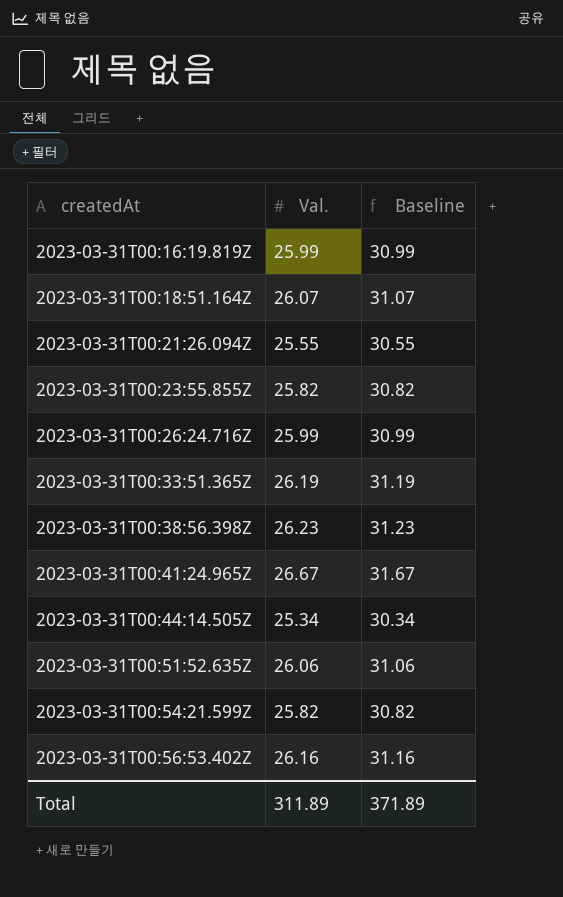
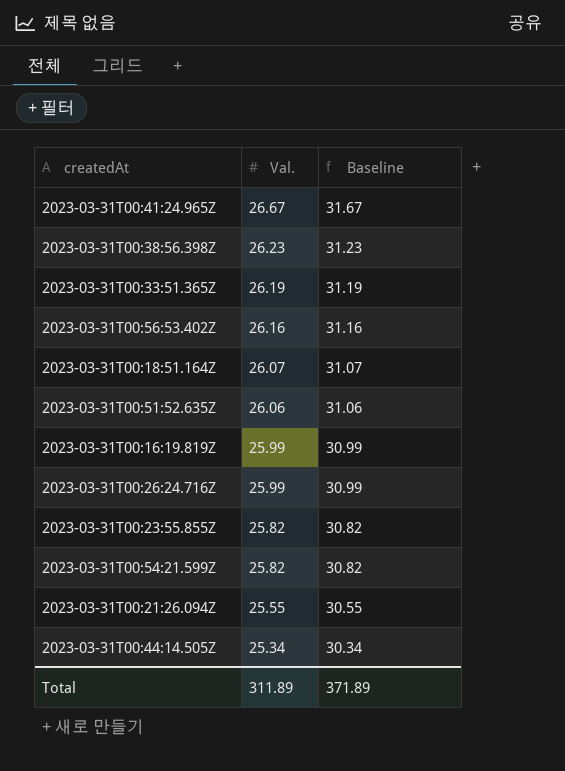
row order: createdAt ascending -> Val. descending

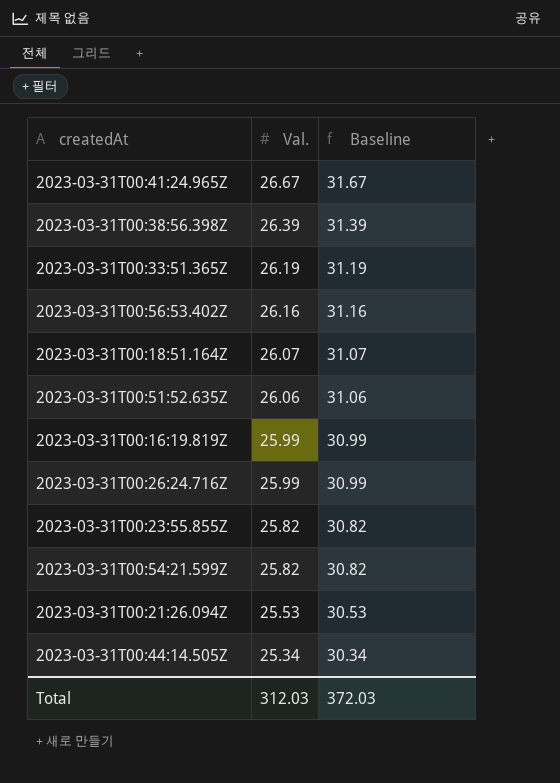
2023-03-31T00:38:56.398Z | Val.: 26.23 -> 26.39
2023-03-31T00:38:56.398Z | Baseline: 31.23 -> 31.39
2023-03-31T00:21:26.094Z | Val.: 25.55 -> 25.53
2023-03-31T00:21:26.094Z | Baseline: 30.55 -> 30.53
Total | Val.: 311.89 -> 312.03
Total | Baseline: 371.89 -> 372.03

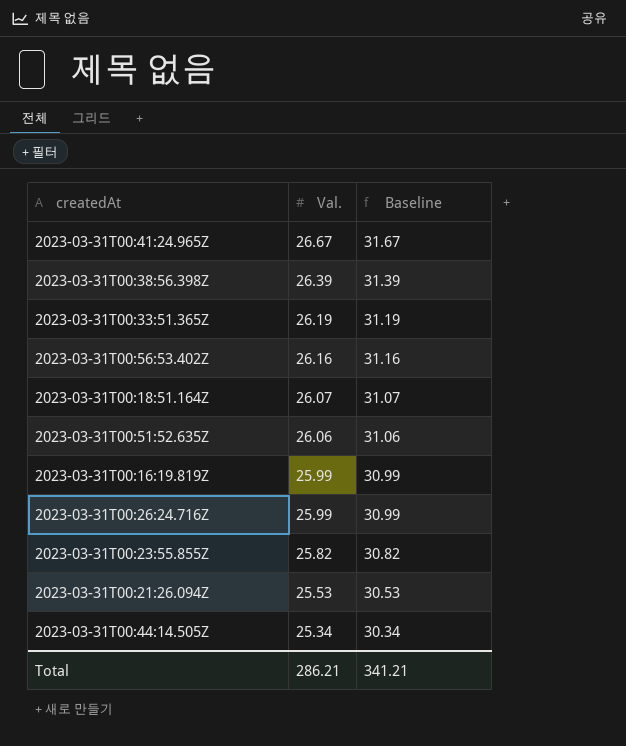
row 2023-03-31T00:54:21.599Z: 25.82 | 30.82 -> none
Total | Val.: 312.03 -> 286.21
Total | Baseline: 372.03 -> 341.21

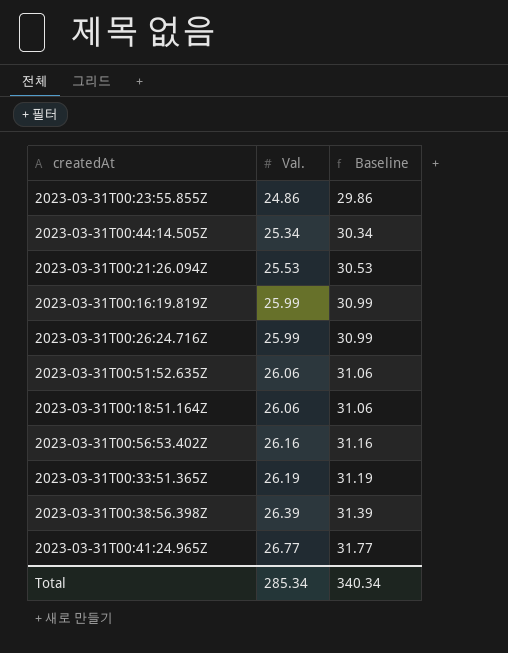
row order: Val. descending -> Val. ascending
2023-03-31T00:23:55.855Z | Val.: 25.82 -> 24.86
2023-03-31T00:23:55.855Z | Baseline: 30.82 -> 29.86
2023-03-31T00:18:51.164Z | Val.: 26.07 -> 26.06
2023-03-31T00:18:51.164Z | Baseline: 31.07 -> 31.06
2023-03-31T00:41:24.965Z | Val.: 26.67 -> 26.77
2023-03-31T00:41:24.965Z | Baseline: 31.67 -> 31.77
Total | Val.: 286.21 -> 285.34
Total | Baseline: 341.21 -> 340.34

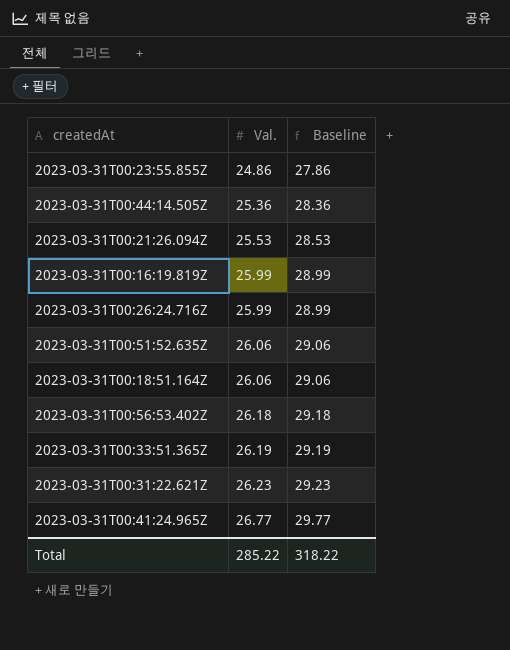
column Baseline | formula: [Val.] + 5 -> [Val.] + 3
row 2023-03-31T00:38:56.398Z: 26.39 | 31.39 -> none
2023-03-31T00:44:14.505Z | Val.: 25.34 -> 25.36
2023-03-31T00:56:53.402Z | Val.: 26.16 -> 26.18
row 2023-03-31T00:31:22.621Z: none -> 26.23 | 29.23
Total | Val.: 285.34 -> 285.22
Total | Baseline: 340.34 -> 318.22

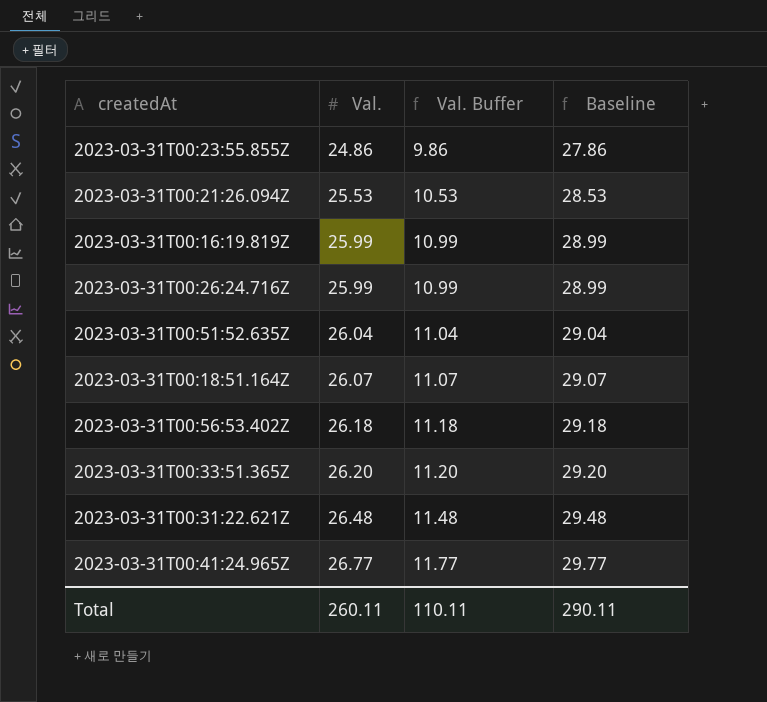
column Val. Buffer | formula: none -> [Val.] - 15
row 2023-03-31T00:44:14.505Z: 25.36 | 28.36 -> none
2023-03-31T00:51:52.635Z | Val.: 26.06 -> 26.04
2023-03-31T00:51:52.635Z | Baseline: 29.06 -> 29.04
2023-03-31T00:18:51.164Z | Val.: 26.06 -> 26.07
2023-03-31T00:18:51.164Z | Baseline: 29.06 -> 29.07
2023-03-31T00:33:51.365Z | Val.: 26.19 -> 26.20
2023-03-31T00:33:51.365Z | Baseline: 29.19 -> 29.20
2023-03-31T00:31:22.621Z | Val.: 26.23 -> 26.48
2023-03-31T00:31:22.621Z | Baseline: 29.23 -> 29.48
Total | Val.: 285.22 -> 260.11
Total | Baseline: 318.22 -> 290.11

